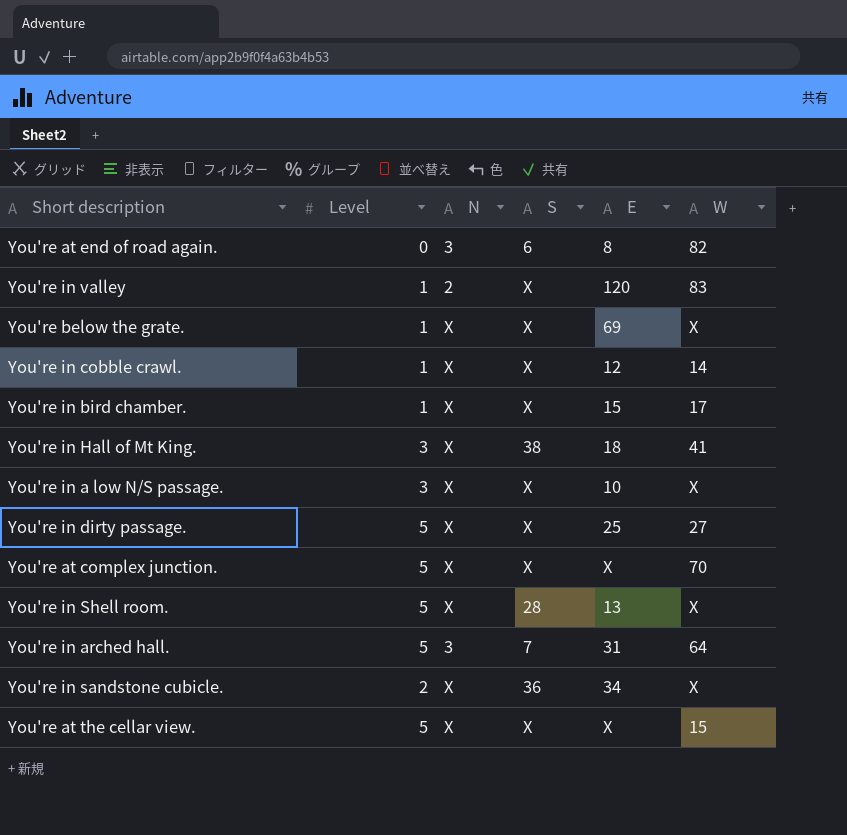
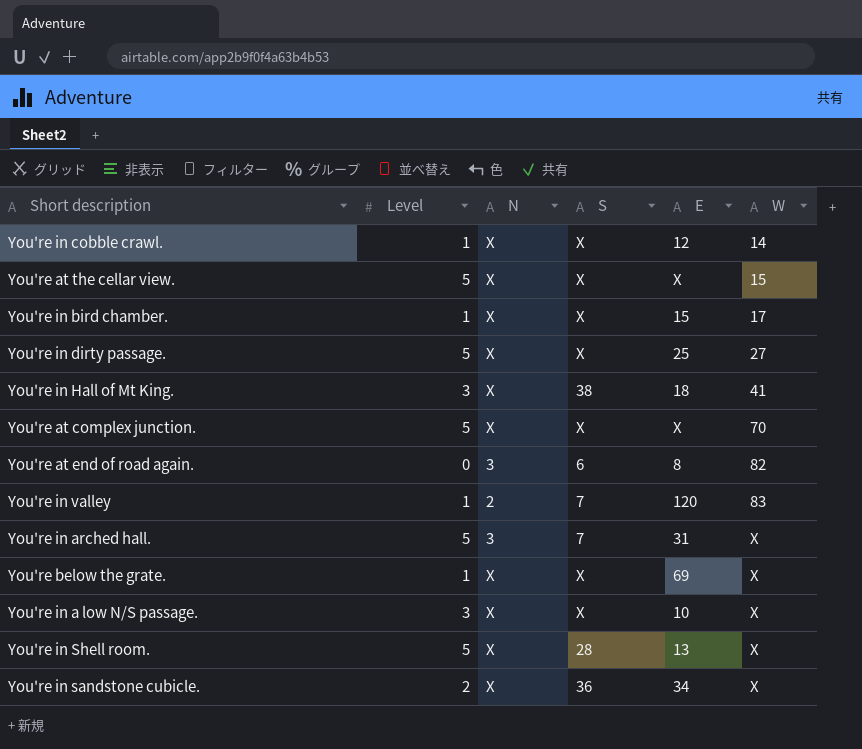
row order: none -> W ascending
You're in valley | S: X -> 7
You're in arched hall. | W: 64 -> X

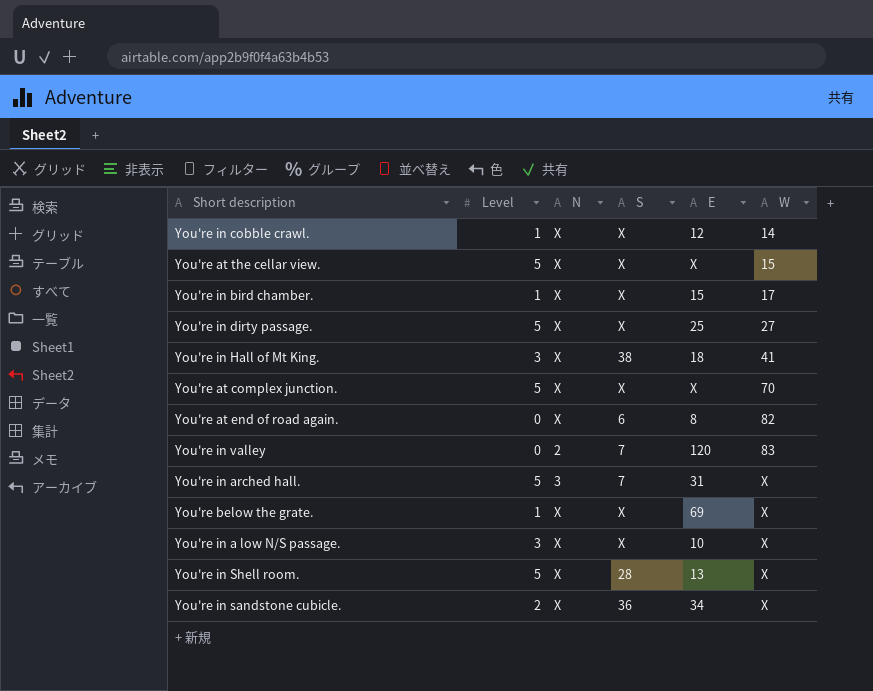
You're at end of road again. | N: 3 -> X
You're in valley | Level: 1 -> 0

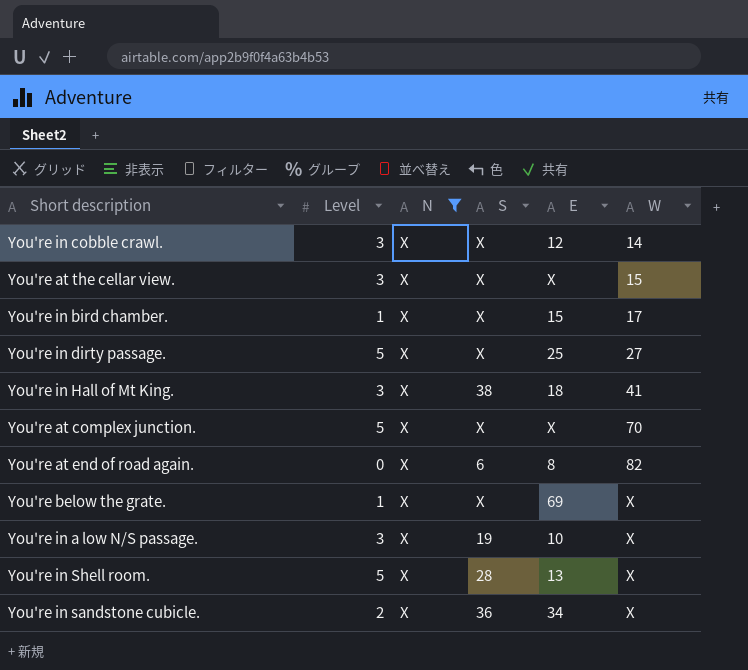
filter: none -> N = X
You're in cobble crawl. | Level: 1 -> 3
You're at the cellar view. | Level: 5 -> 3
You're in a low N/S passage. | S: X -> 19

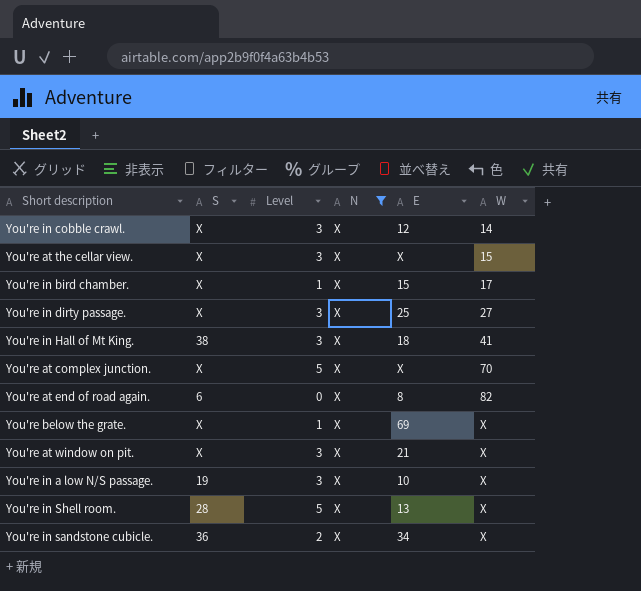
column S | position: 4 -> 2
You're in dirty passage. | Level: 5 -> 3
row You're at window on pit.: none -> X | 3 | X | 21 | X

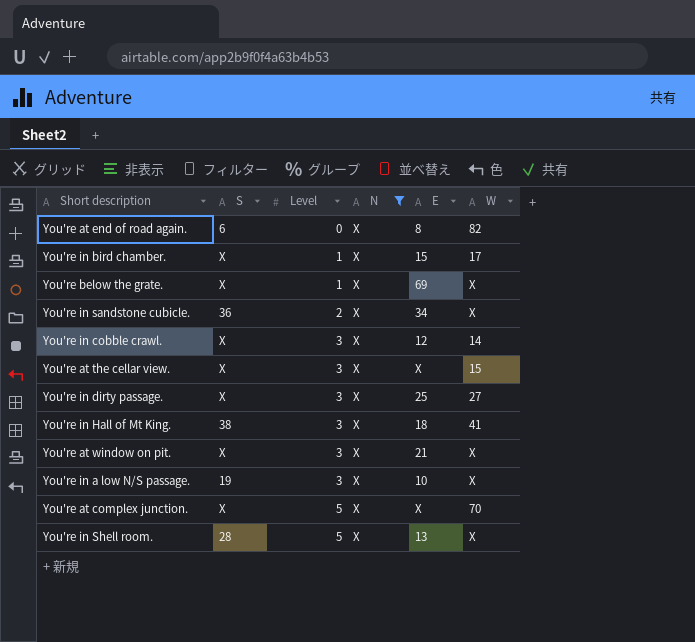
row order: W ascending -> Level ascending

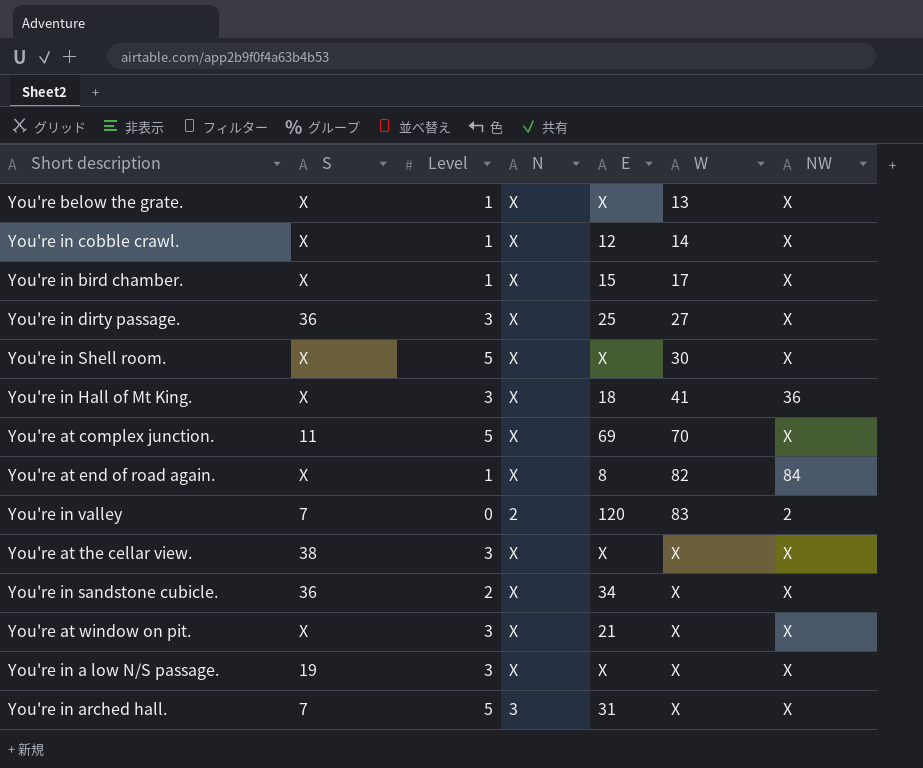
filter: N = X -> none
row order: Level ascending -> W ascending
column NW | position: none -> 7
You're below the grate. | E: 69 -> X
You're below the grate. | W: X -> 13
You're in cobble crawl. | Level: 3 -> 1
You're in dirty passage. | S: X -> 36
You're in Shell room. | S: 28 -> X
You're in Shell room. | E: 13 -> X
You're in Shell room. | W: X -> 30
You're in Hall of Mt King. | S: 38 -> X
You're at complex junction. | S: X -> 11
You're at complex junction. | E: X -> 69
You're at end of road again. | S: 6 -> X
You're at end of road again. | Level: 0 -> 1
You're at the cellar view. | S: X -> 38
You're at the cellar view. | W: 15 -> X
You're in a low N/S passage. | E: 10 -> X

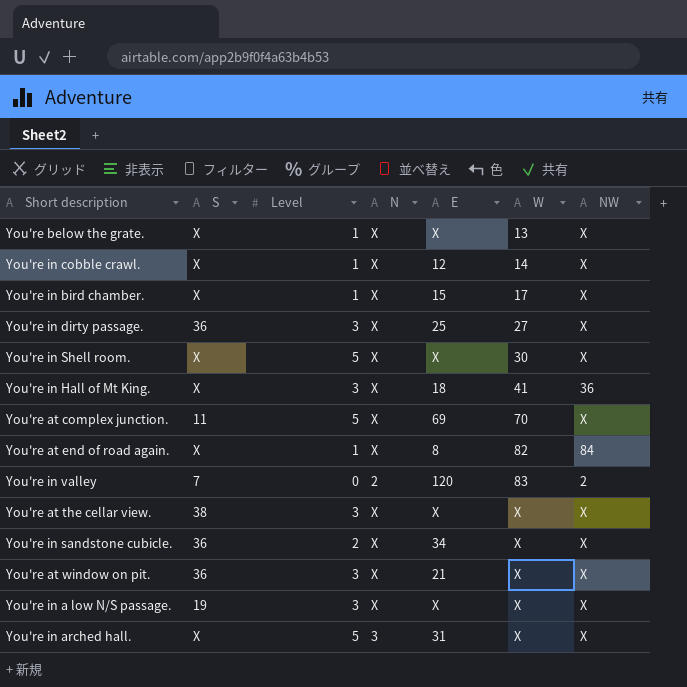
You're at window on pit. | S: X -> 36
You're in arched hall. | S: 7 -> X

